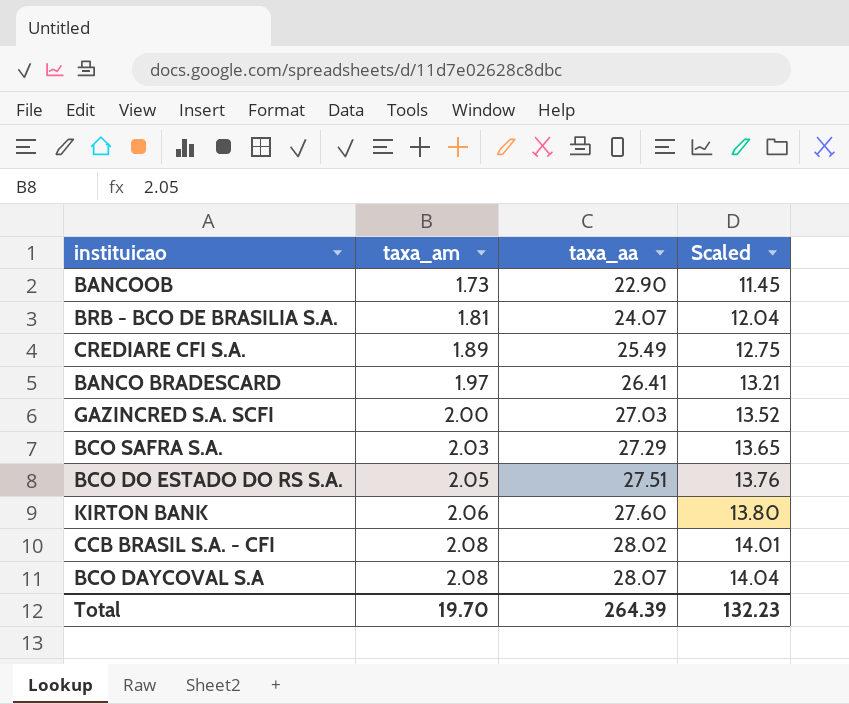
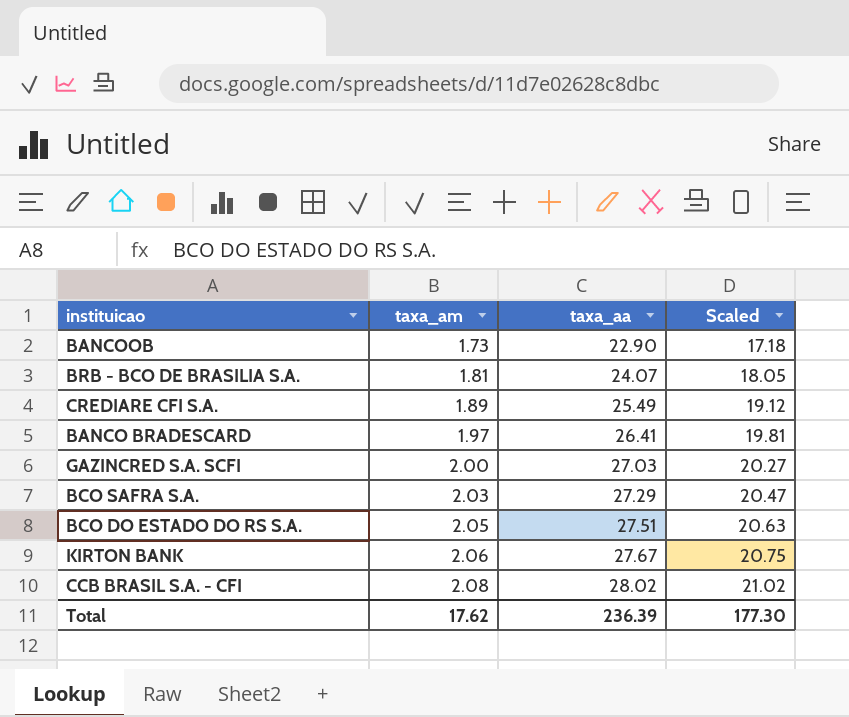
column Scaled | formula: [taxa_aa] * 0.5 -> [taxa_aa] * 0.75
row BCO DAYCOVAL S.A: 2.08 | 28.07 | 14.04 -> none
KIRTON BANK | taxa_aa: 27.60 -> 27.67
Total | taxa_am: 19.70 -> 17.62
Total | taxa_aa: 264.39 -> 236.39
Total | Scaled: 132.23 -> 177.30

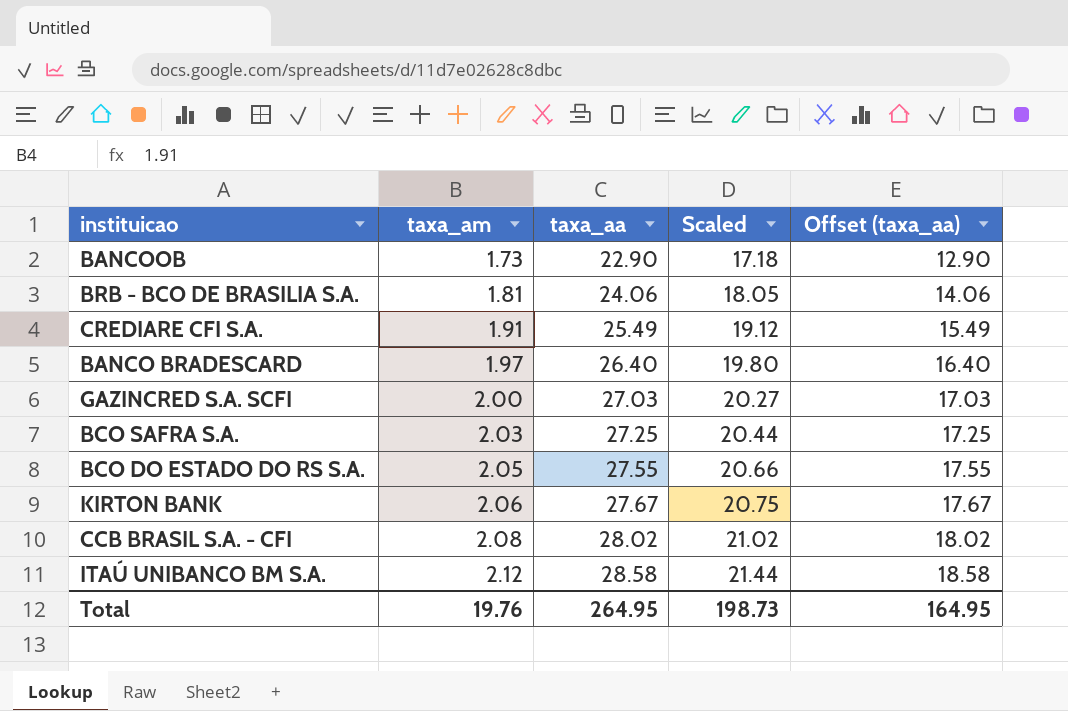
column Offset (taxa_aa) | formula: none -> [taxa_aa] - 10
BRB - BCO DE BRASILIA S.A. | taxa_aa: 24.07 -> 24.06
CREDIARE CFI S.A. | taxa_am: 1.89 -> 1.91
BANCO BRADESCARD | taxa_aa: 26.41 -> 26.40
BANCO BRADESCARD | Scaled: 19.81 -> 19.80
BCO SAFRA S.A. | taxa_aa: 27.29 -> 27.25
BCO SAFRA S.A. | Scaled: 20.47 -> 20.44
BCO DO ESTADO DO RS S.A. | taxa_aa: 27.51 -> 27.55
BCO DO ESTADO DO RS S.A. | Scaled: 20.63 -> 20.66
row ITAÚ UNIBANCO BM S.A.: none -> 2.12 | 28.58 | 21.44 | 18.58
Total | taxa_am: 17.62 -> 19.76
Total | taxa_aa: 236.39 -> 264.95
Total | Scaled: 177.30 -> 198.73

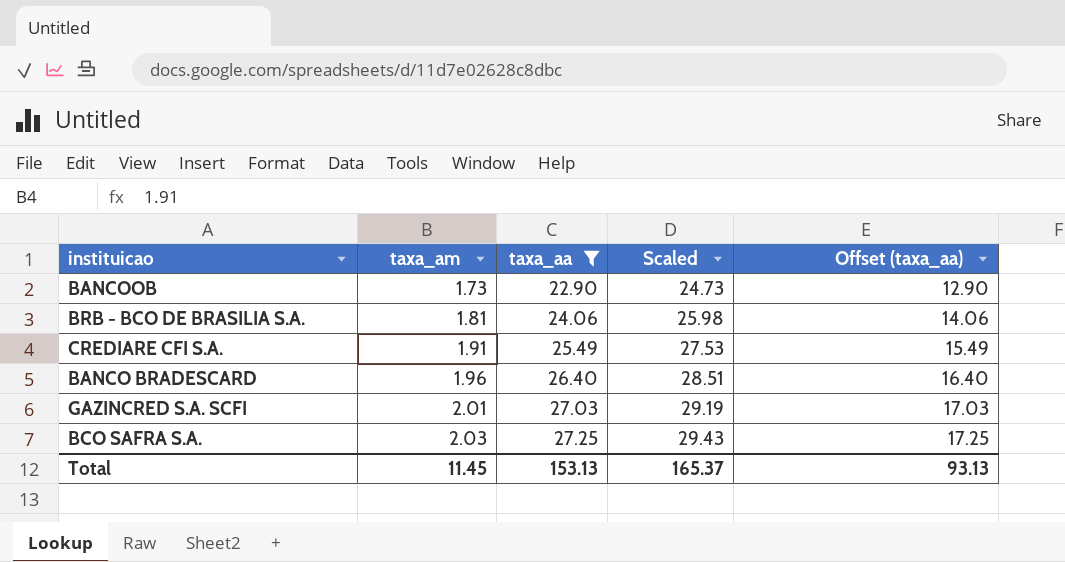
filter: none -> taxa_aa <= 27.25
column Scaled | formula: [taxa_aa] * 0.75 -> [taxa_aa] * 1.08
BANCO BRADESCARD | taxa_am: 1.97 -> 1.96
GAZINCRED S.A. SCFI | taxa_am: 2.00 -> 2.01
Total | taxa_am: 19.76 -> 11.45
Total | taxa_aa: 264.95 -> 153.13
Total | Scaled: 198.73 -> 165.37
Total | Offset (taxa_aa): 164.95 -> 93.13

